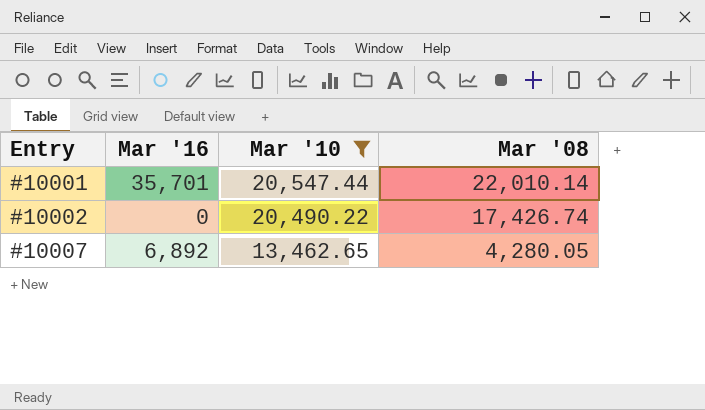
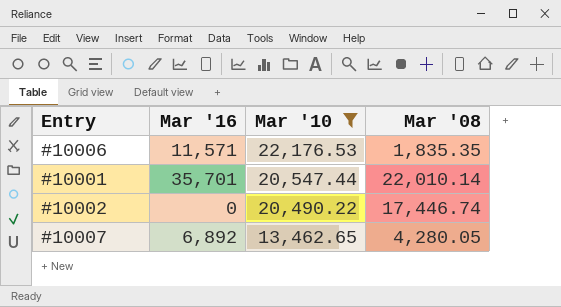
row #10006: none -> 11,571 | 22,176.53 | 1,835.35
#10002 | Mar '08: 17,426.74 -> 17,446.74

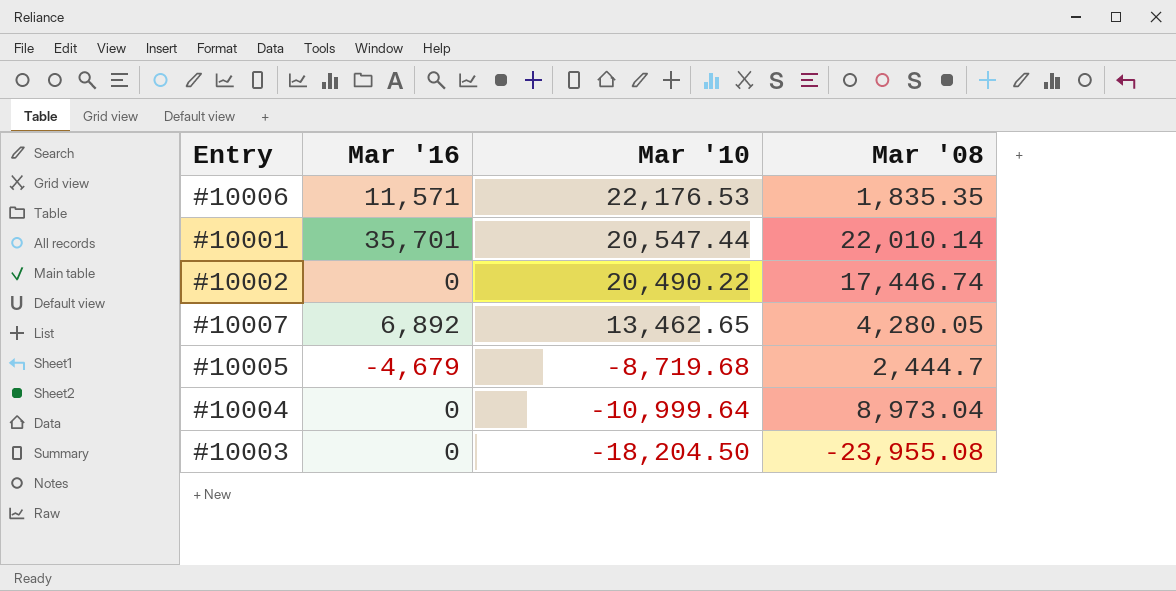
filter: Mar '10 >= 13,462.65 -> none

